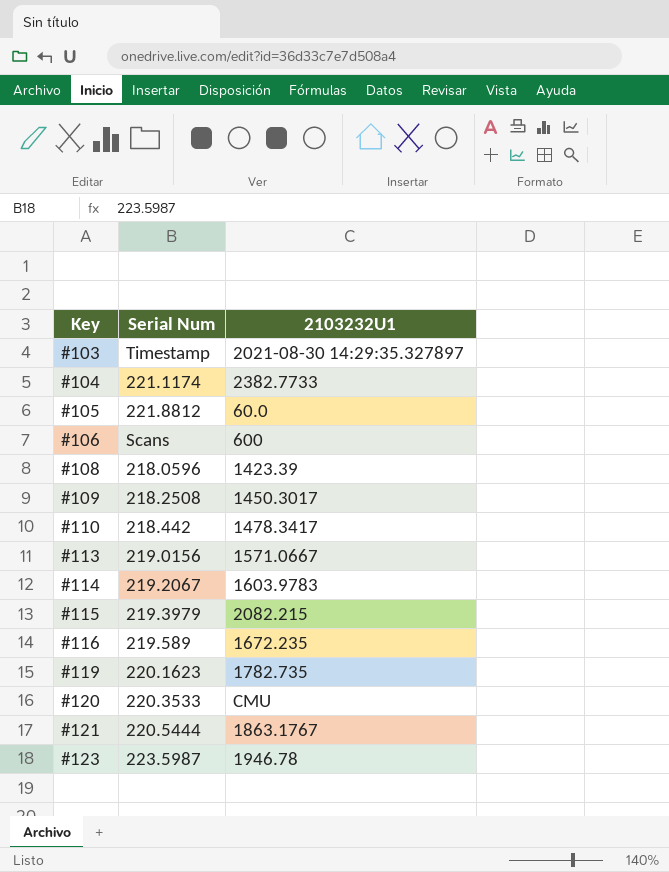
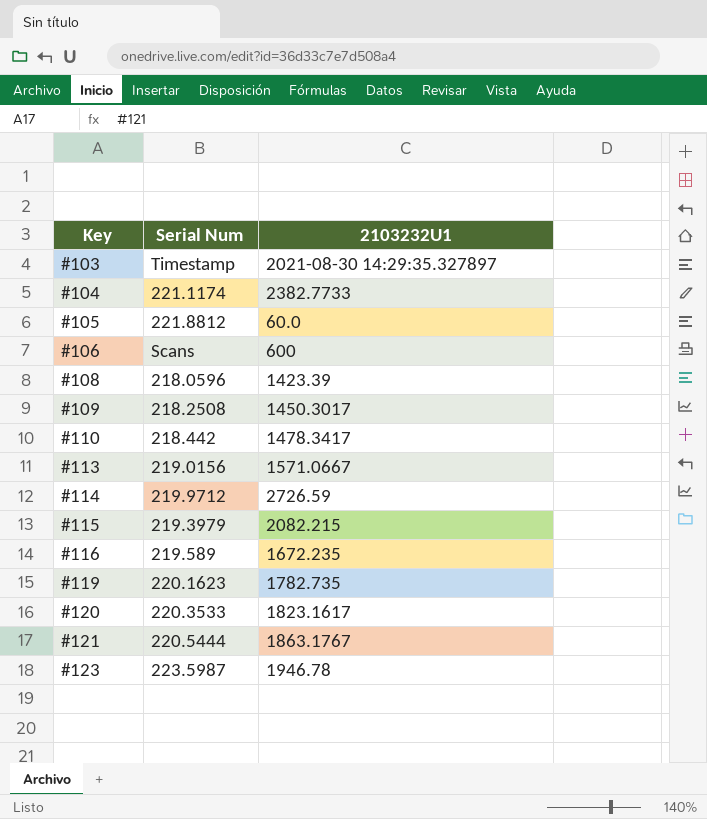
#114 | Serial Num: 219.2067 -> 219.9712
#114 | 2103232U1: 1603.9783 -> 2726.59
#120 | 2103232U1: CMU -> 1823.1617

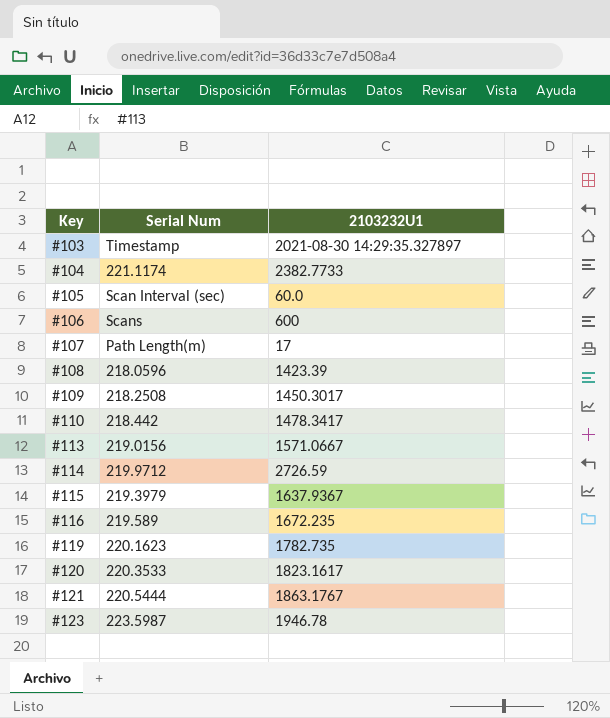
#105 | Serial Num: 221.8812 -> Scan Interval (sec)
row #107: none -> Path Length(m) | 17
#115 | 2103232U1: 2082.215 -> 1637.9367

